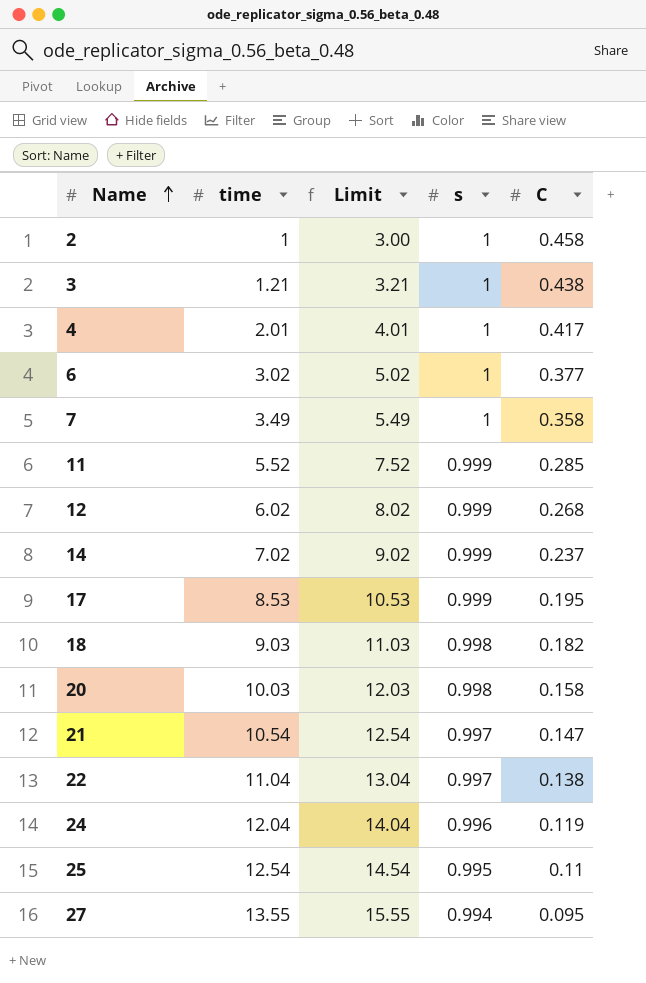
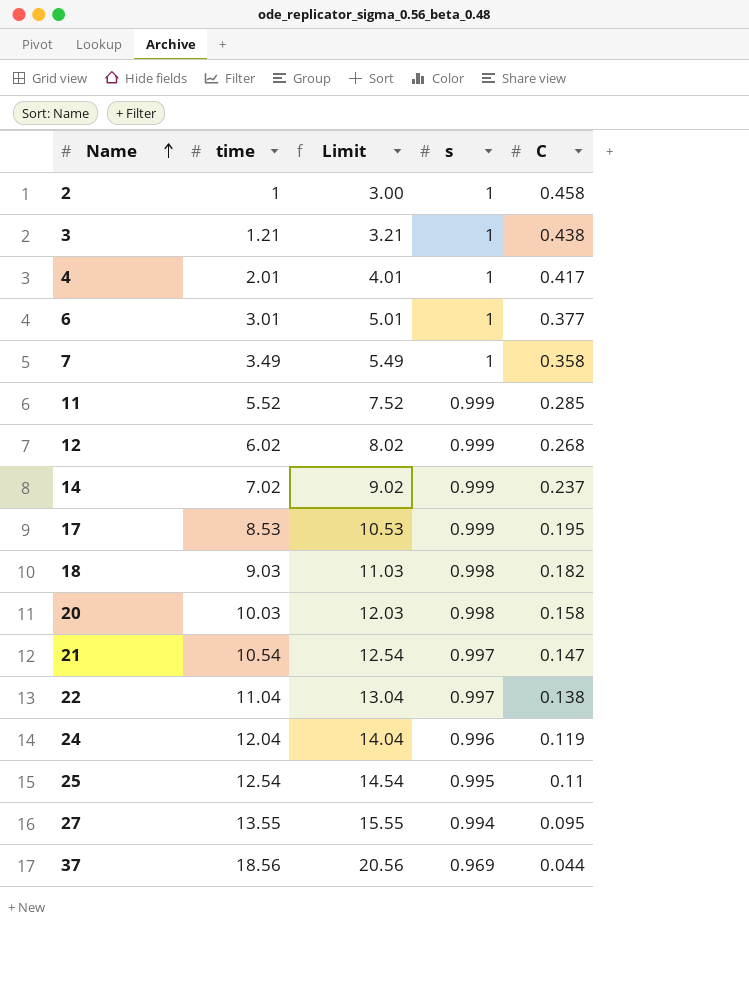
6 | time: 3.02 -> 3.01
6 | Limit: 5.02 -> 5.01
row 37: none -> 18.56 | 20.56 | 0.969 | 0.044

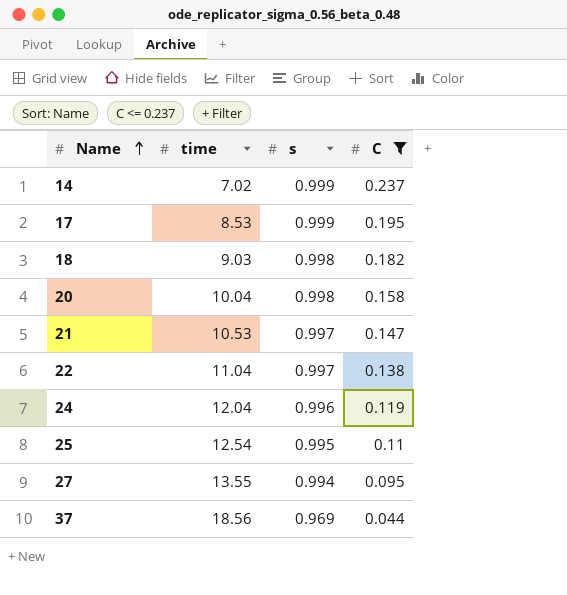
filter: none -> C <= 0.237
column Limit | formula: [time] + 2 -> none
20 | time: 10.03 -> 10.04
21 | time: 10.54 -> 10.53

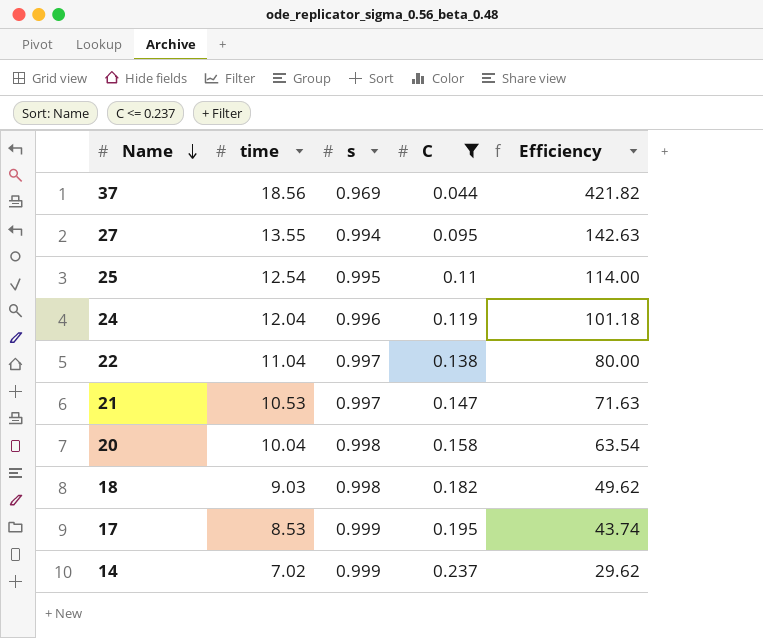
row order: Name ascending -> Name descending
column Efficiency | formula: none -> [time] / [C]

